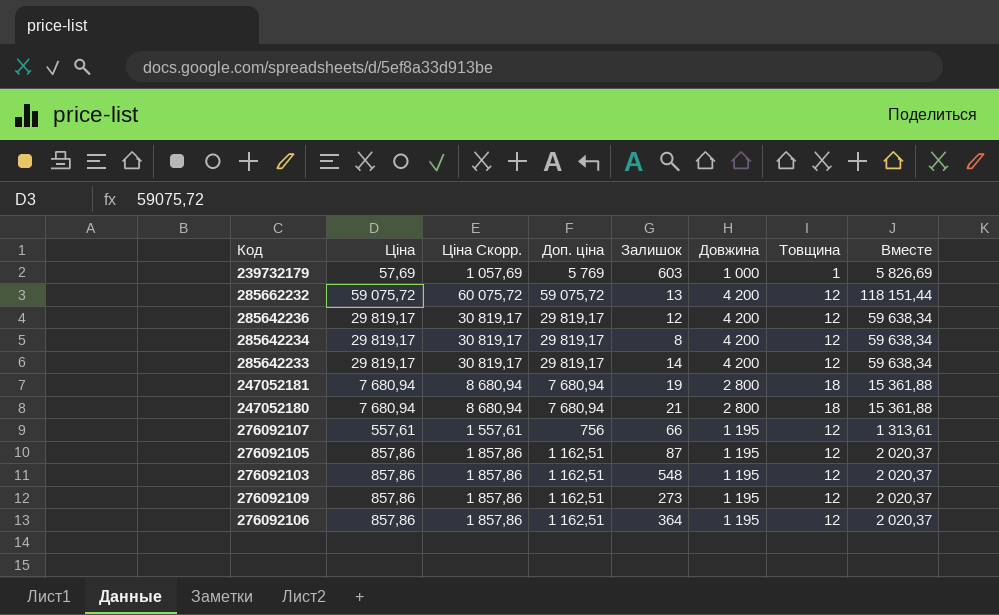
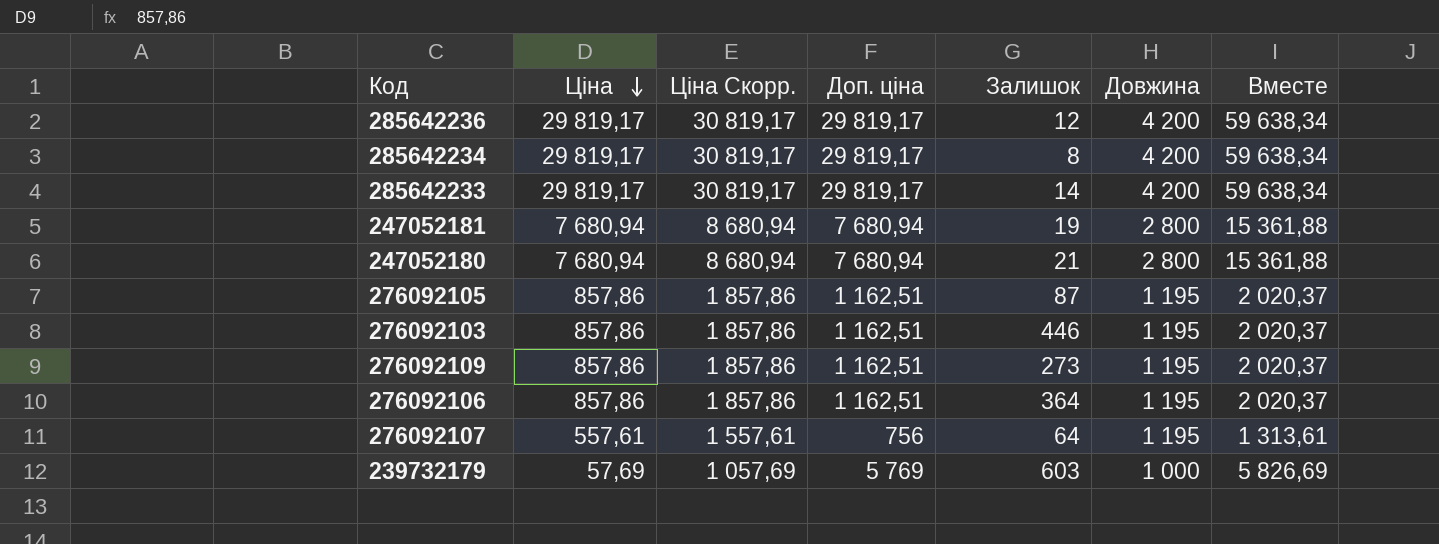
row order: none -> Ціна descending
column Товщина | position: 7 -> none
row 285662232: 59 075,72 | 60 075,72 | 59 075,72 | 13 | 4 200 | 12 | 118 151,44 -> none
276092103 | Залишок: 548 -> 446
276092107 | Залишок: 66 -> 64

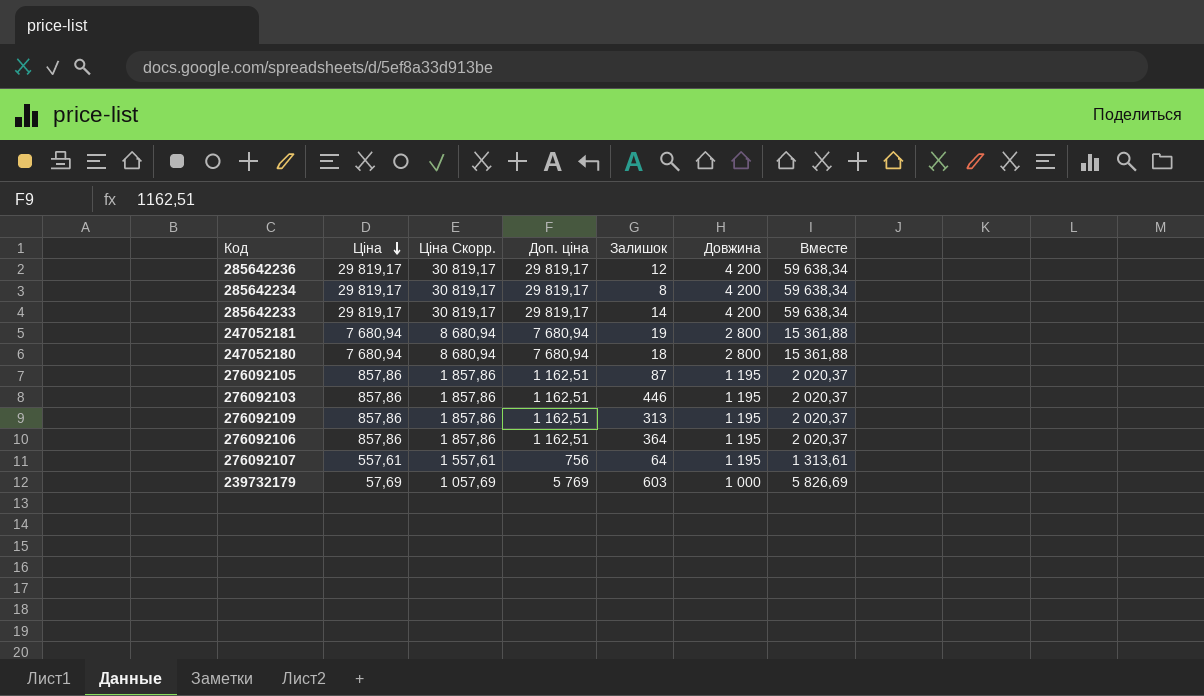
247052180 | Залишок: 21 -> 18
276092109 | Залишок: 273 -> 313

